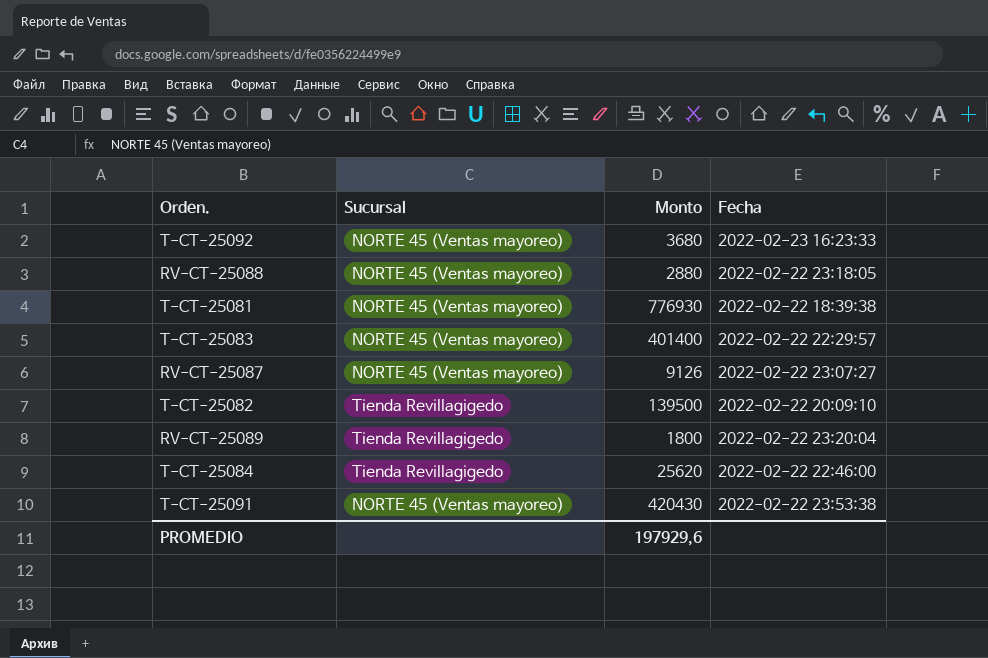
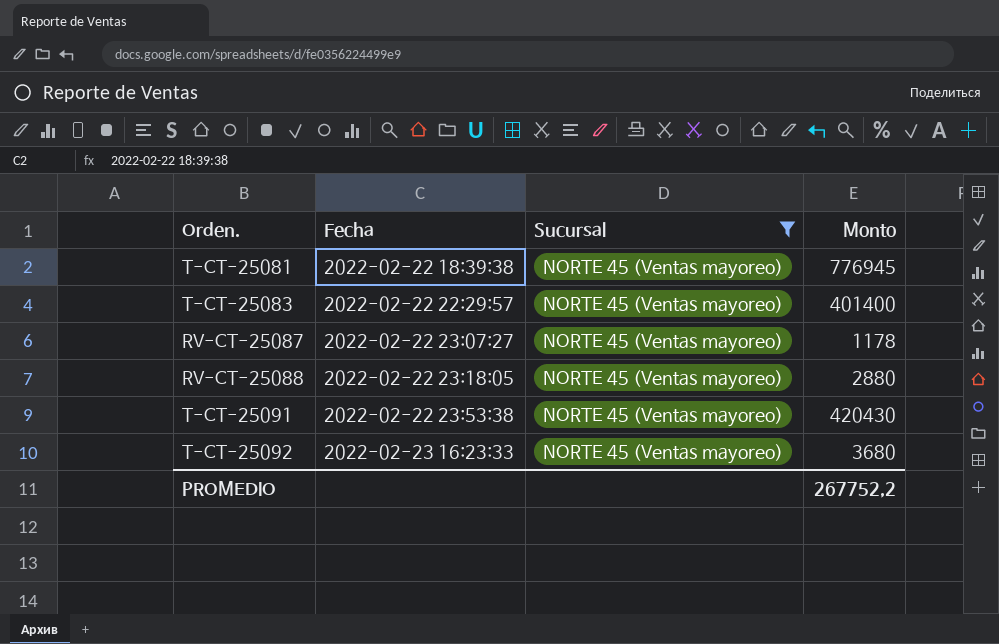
filter: none -> Sucursal = NORTE 45 (Ventas mayoreo)
row order: none -> Fecha ascending
column Fecha | position: 4 -> 2
T-CT-25081 | Monto: 776930 -> 776945
RV-CT-25087 | Monto: 9126 -> 1178
PROMEDIO | Monto: 197929,6 -> 267752,2

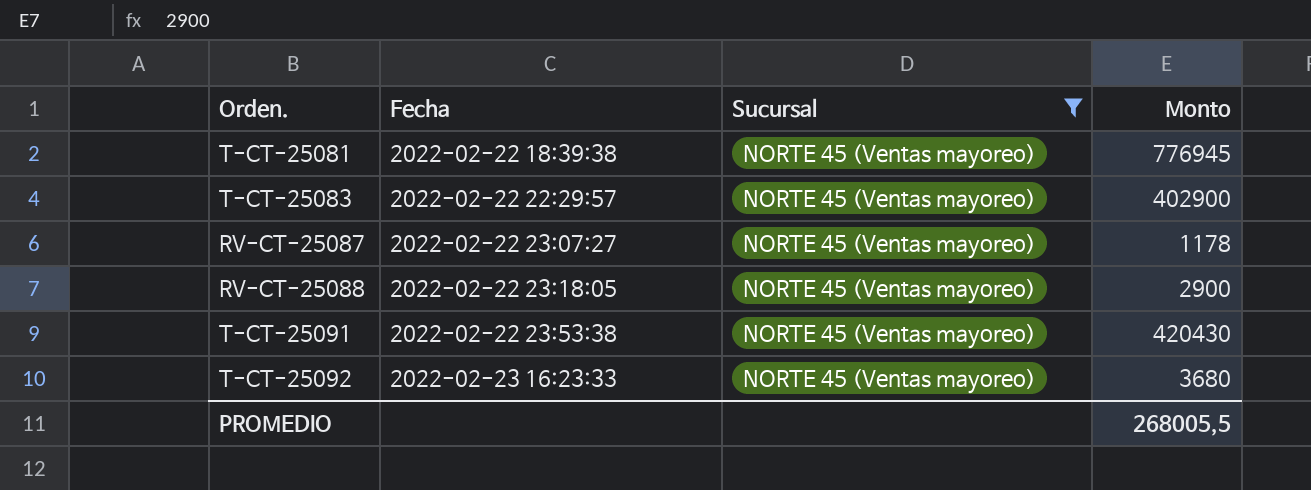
T-CT-25083 | Monto: 401400 -> 402900
RV-CT-25088 | Monto: 2880 -> 2900
PROMEDIO | Monto: 267752,2 -> 268005,5

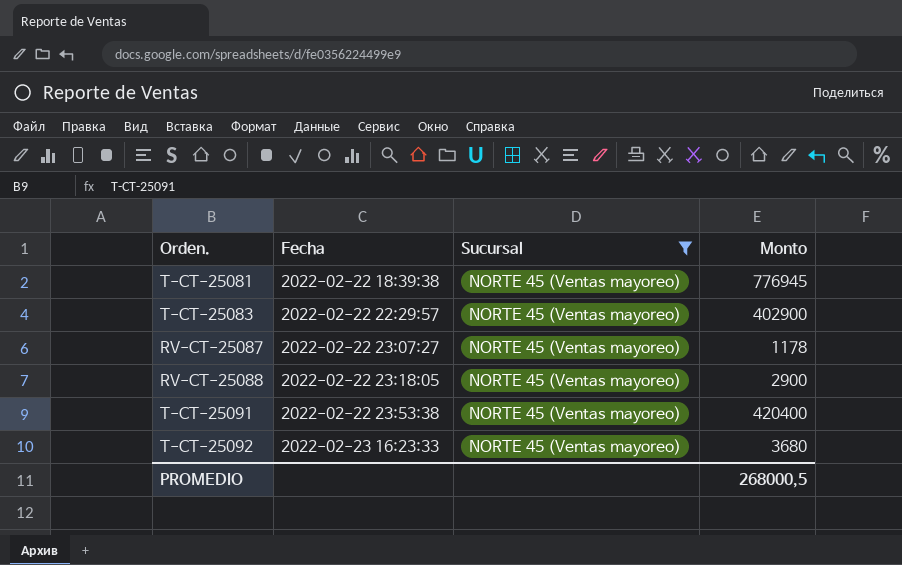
T-CT-25091 | Monto: 420430 -> 420400
PROMEDIO | Monto: 268005,5 -> 268000,5

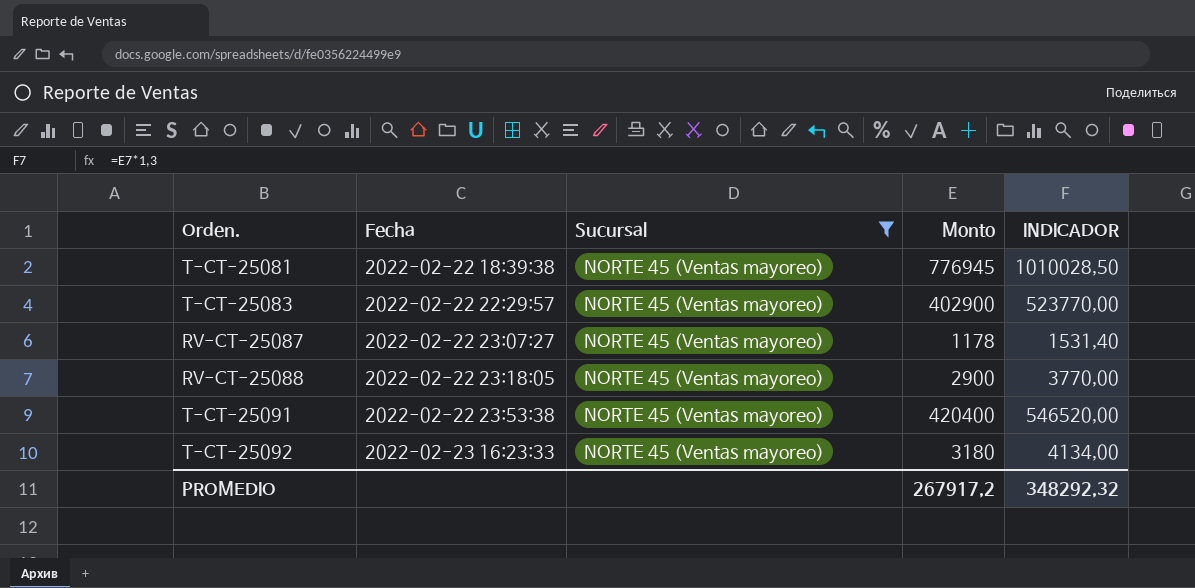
column INDICADOR | formula: none -> [Monto] * 1,3
T-CT-25092 | Monto: 3680 -> 3180
PROMEDIO | Monto: 268000,5 -> 267917,2

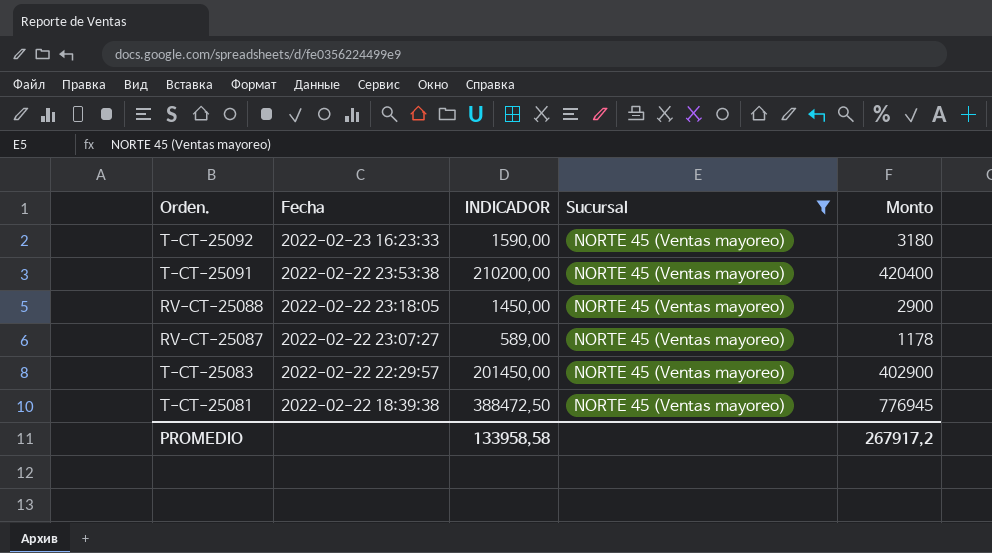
row order: Fecha ascending -> Fecha descending
column INDICADOR | formula: [Monto] * 1,3 -> [Monto] * 0,5
column INDICADOR | position: 5 -> 3
PROMEDIO | INDICADOR: 348292,32 -> 133958,58

